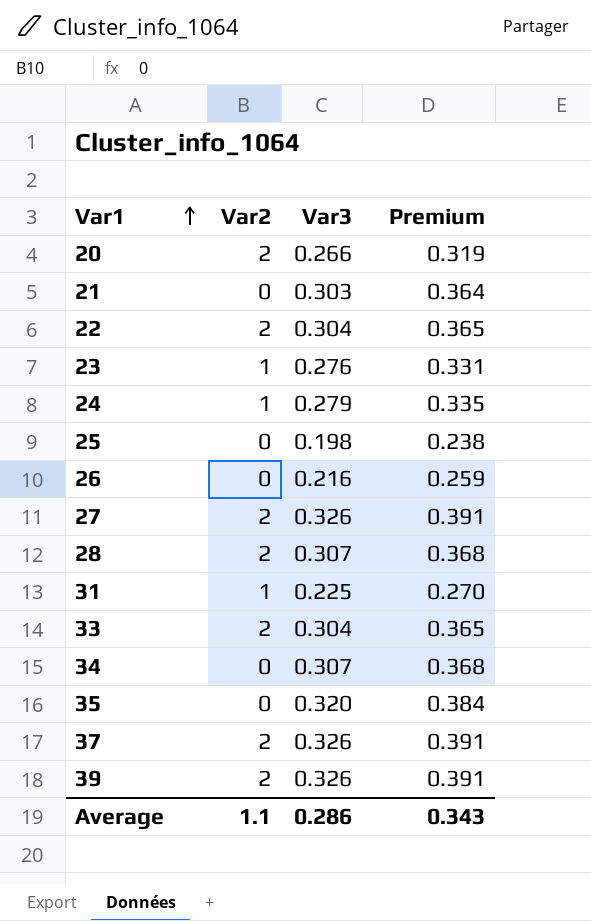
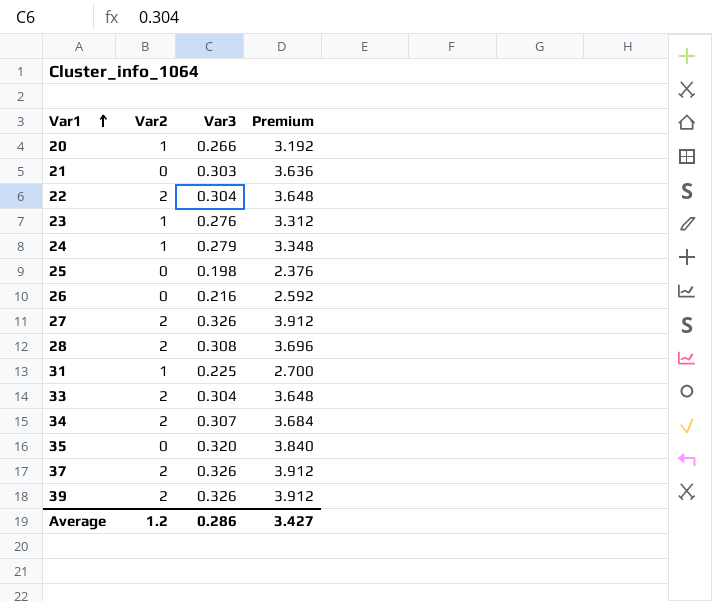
column Premium | formula: [Var3] * 1.2 -> [Var3] * 12
20 | Var2: 2 -> 1
28 | Var3: 0.307 -> 0.308
34 | Var2: 0 -> 2
Average | Var2: 1.1 -> 1.2
Average | Premium: 0.343 -> 3.427

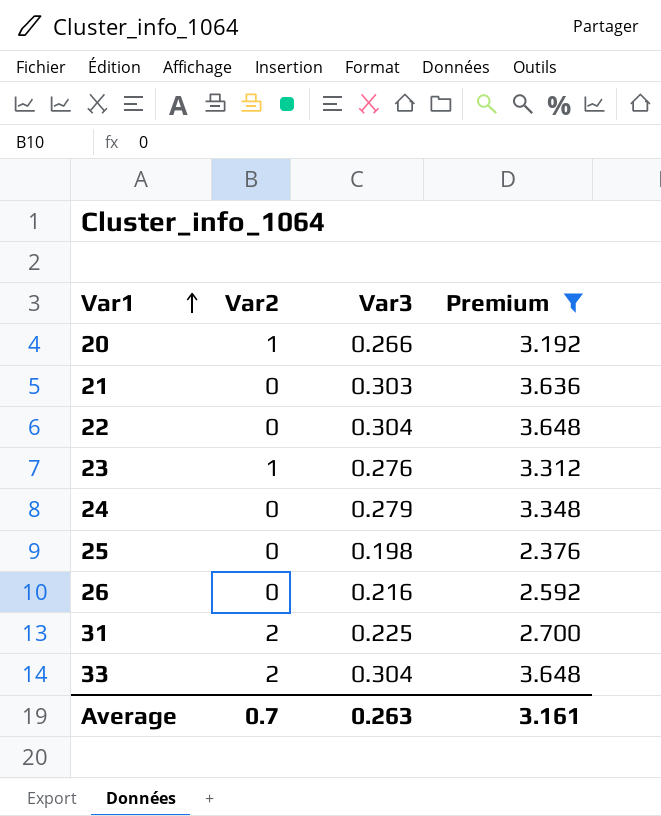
filter: none -> Premium <= 3.648
22 | Var2: 2 -> 0
24 | Var2: 1 -> 0
31 | Var2: 1 -> 2
Average | Var2: 1.2 -> 0.7
Average | Var3: 0.286 -> 0.263
Average | Premium: 3.427 -> 3.161

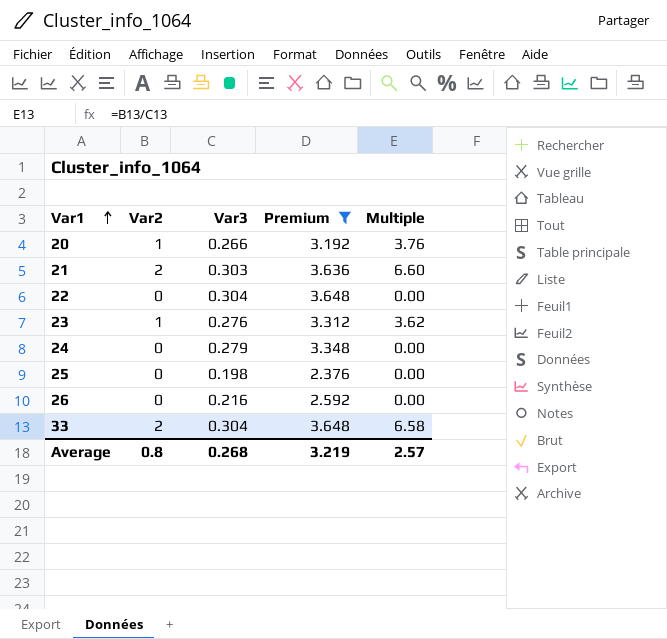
column Multiple | formula: none -> [Var2] / [Var3]
row 31: 2 | 0.225 | 2.700 -> none
21 | Var2: 0 -> 2
Average | Var2: 0.7 -> 0.8
Average | Var3: 0.263 -> 0.268
Average | Premium: 3.161 -> 3.219

